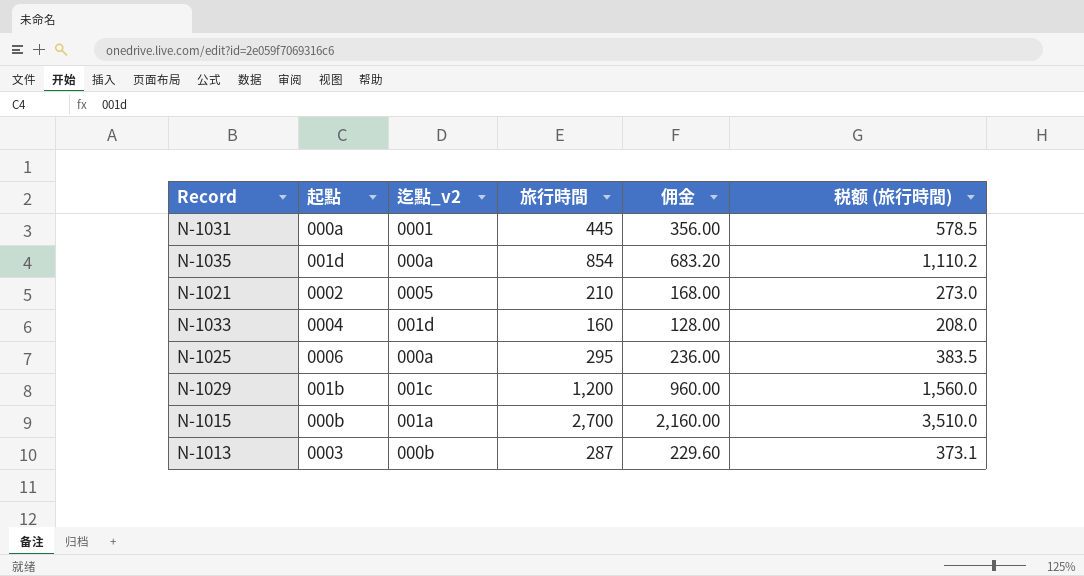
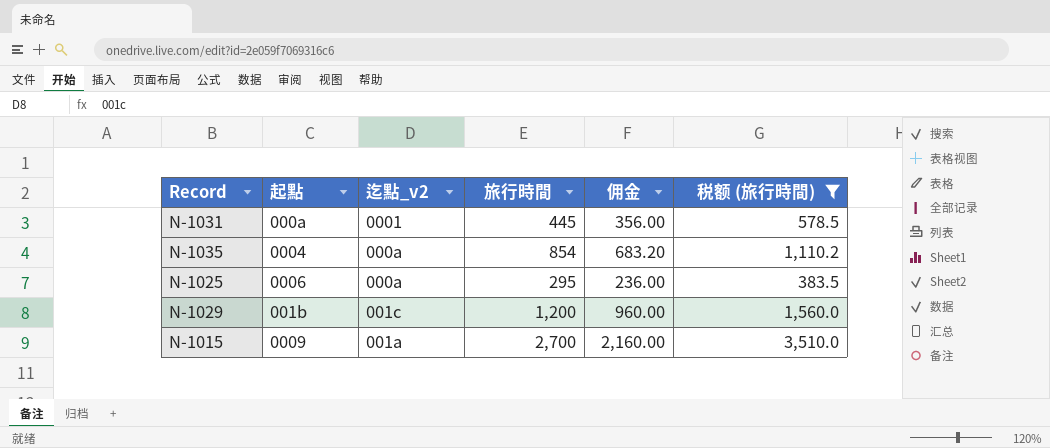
filter: none -> 税额 (旅行時間) >= 383.5
N-1035 | 起點: 001d -> 0004
N-1015 | 起點: 000b -> 0009

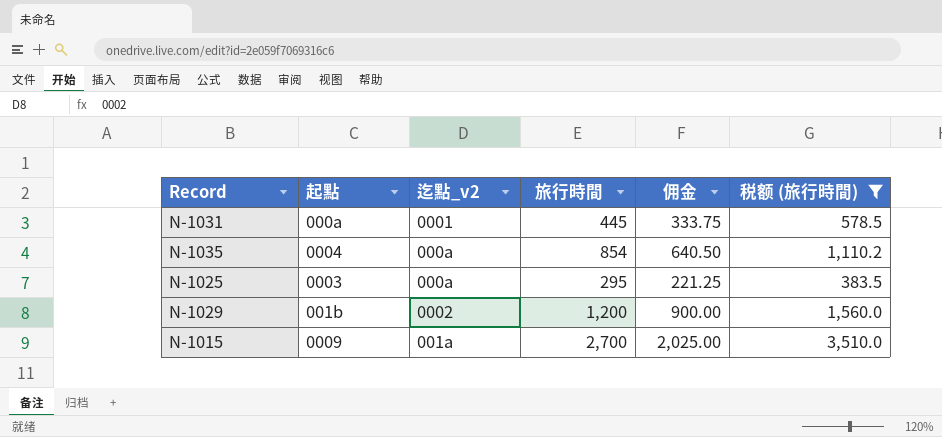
column 佣金 | formula: [旅行時間] * 0.8 -> [旅行時間] * 0.75
N-1025 | 起點: 0006 -> 0003
N-1029 | 迄點_v2: 001c -> 0002

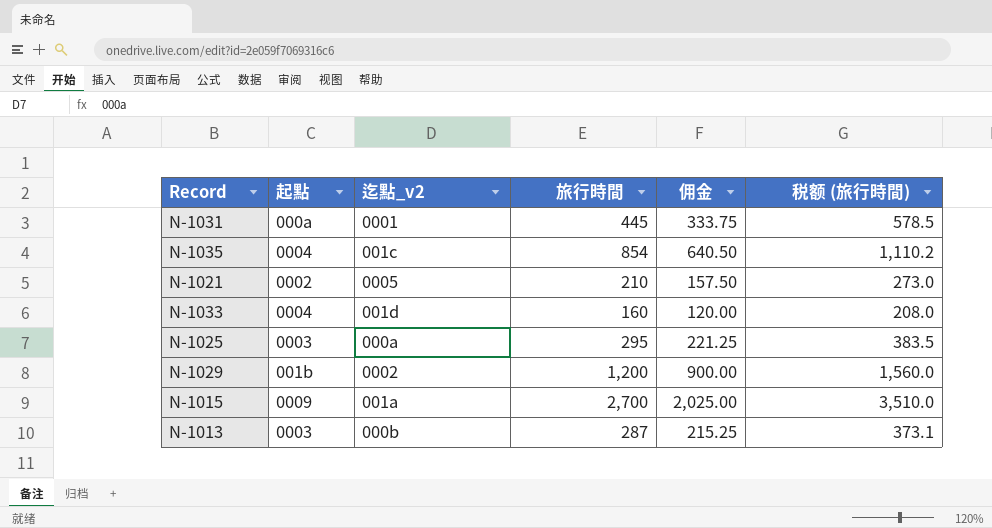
filter: 税额 (旅行時間) >= 383.5 -> none
N-1035 | 迄點_v2: 000a -> 001c

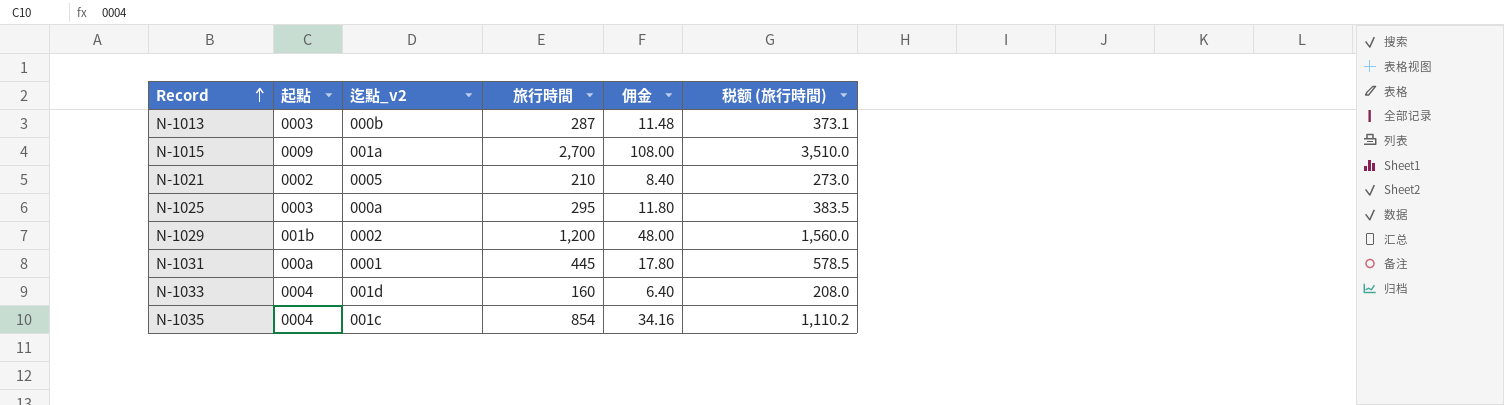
row order: none -> Record ascending
column 佣金 | formula: [旅行時間] * 0.75 -> [旅行時間] * 0.04

